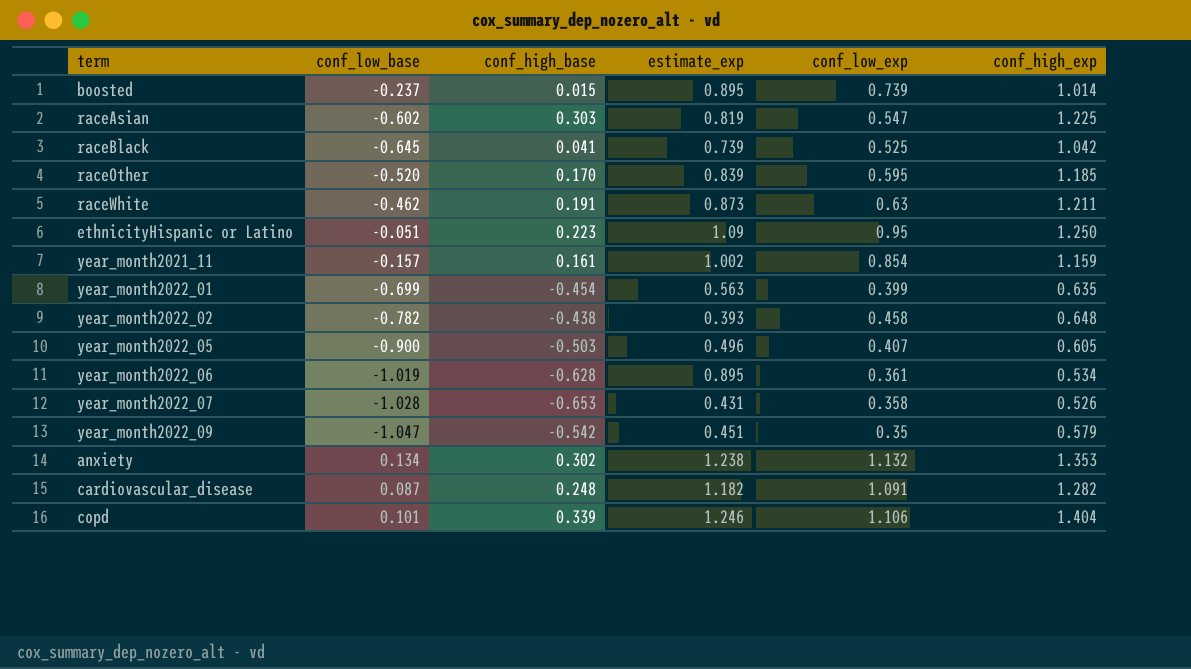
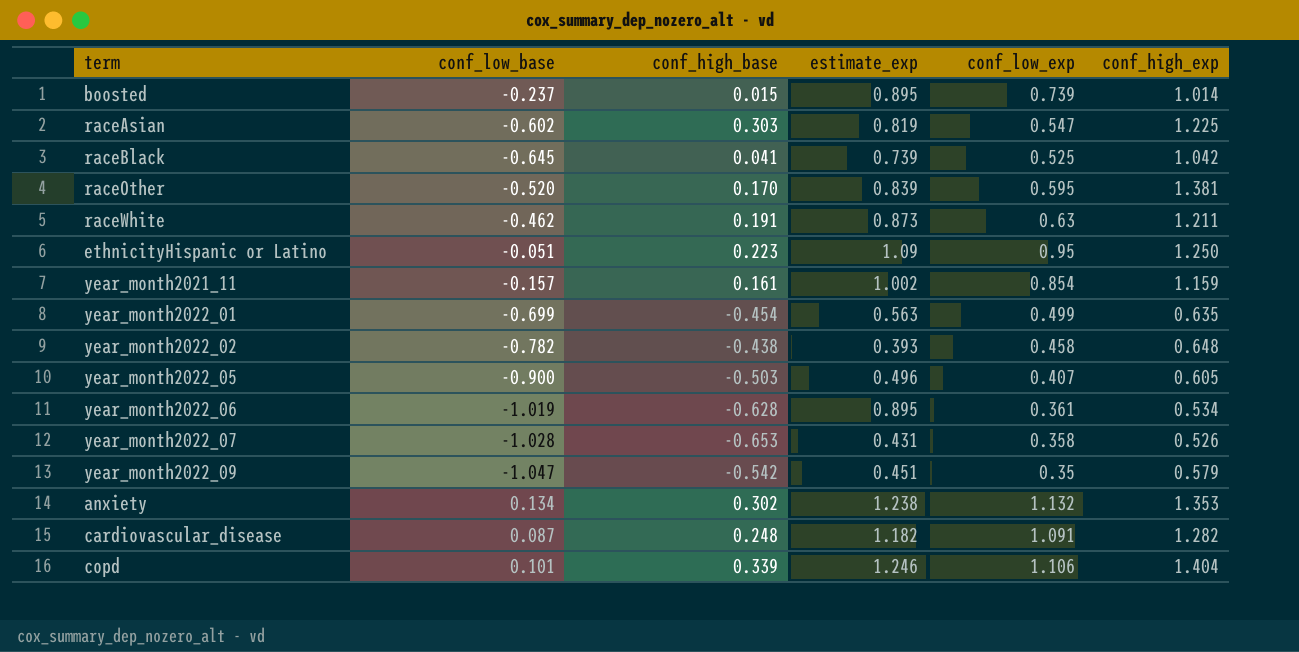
raceOther | conf_high_exp: 1.185 -> 1.381
year_month2022_01 | conf_low_exp: 0.399 -> 0.499

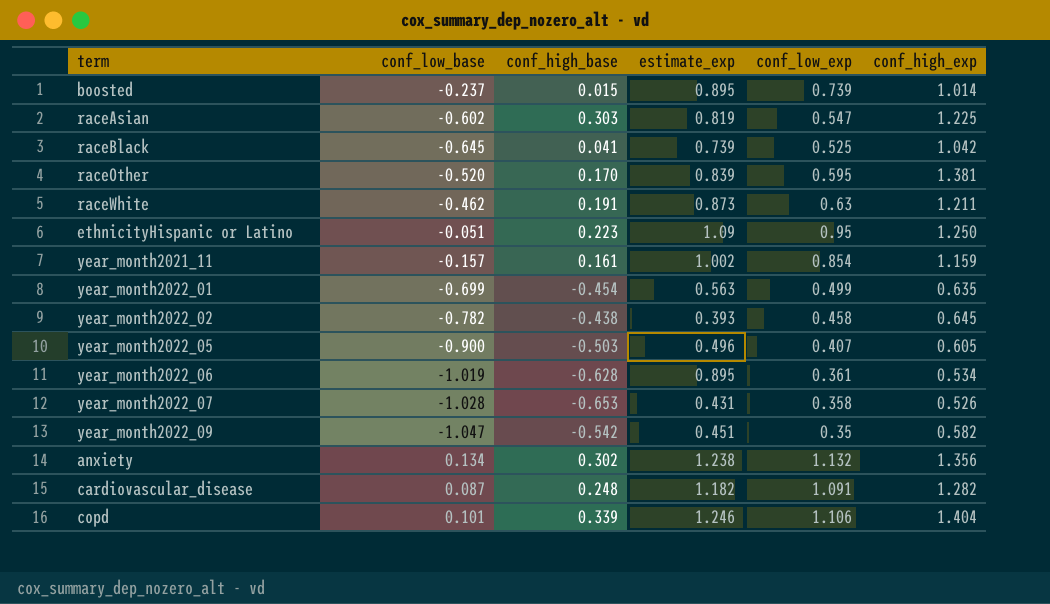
year_month2022_02 | conf_high_exp: 0.648 -> 0.645
year_month2022_09 | conf_high_exp: 0.579 -> 0.582
anxiety | conf_high_exp: 1.353 -> 1.356

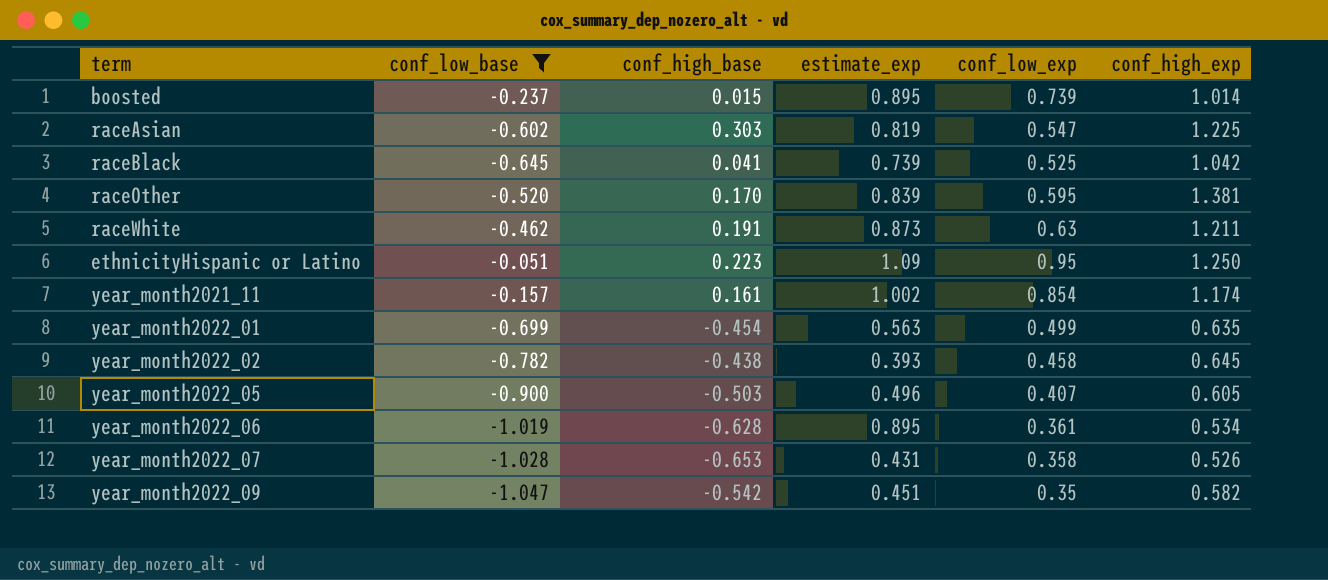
filter: none -> conf_low_base <= -0.051
year_month2021_11 | conf_high_exp: 1.159 -> 1.174

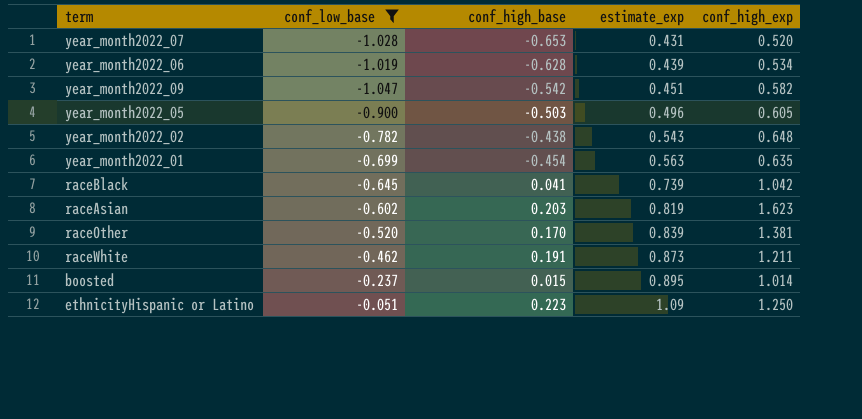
row order: none -> estimate_exp ascending
column conf_low_exp | position: 5 -> none
row year_month2021_11: -0.157 | 0.161 | 1.002 | 0.854 | 1.174 -> none
year_month2022_07 | conf_high_exp: 0.526 -> 0.520
year_month2022_06 | estimate_exp: 0.895 -> 0.439
year_month2022_02 | estimate_exp: 0.393 -> 0.543
year_month2022_02 | conf_high_exp: 0.645 -> 0.648
raceAsian | conf_high_base: 0.303 -> 0.203
raceAsian | conf_high_exp: 1.225 -> 1.623

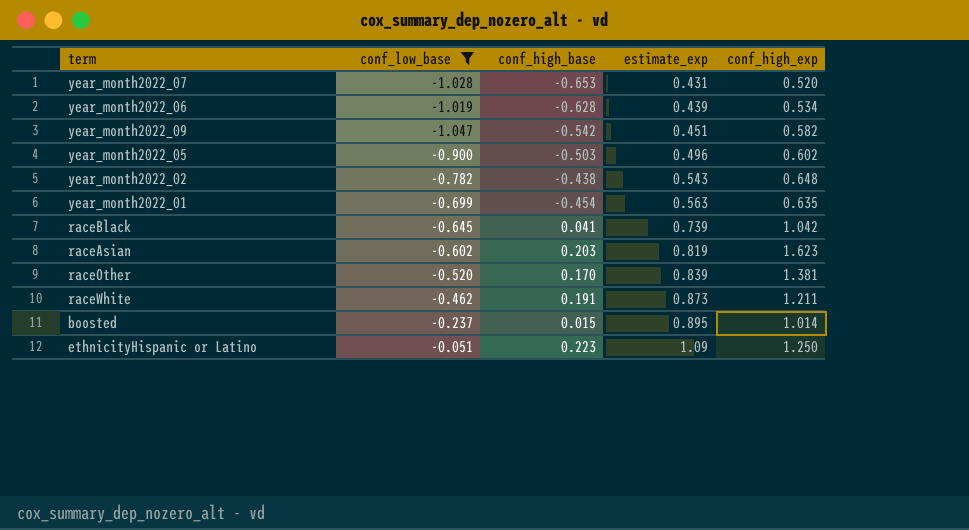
year_month2022_05 | conf_high_exp: 0.605 -> 0.602

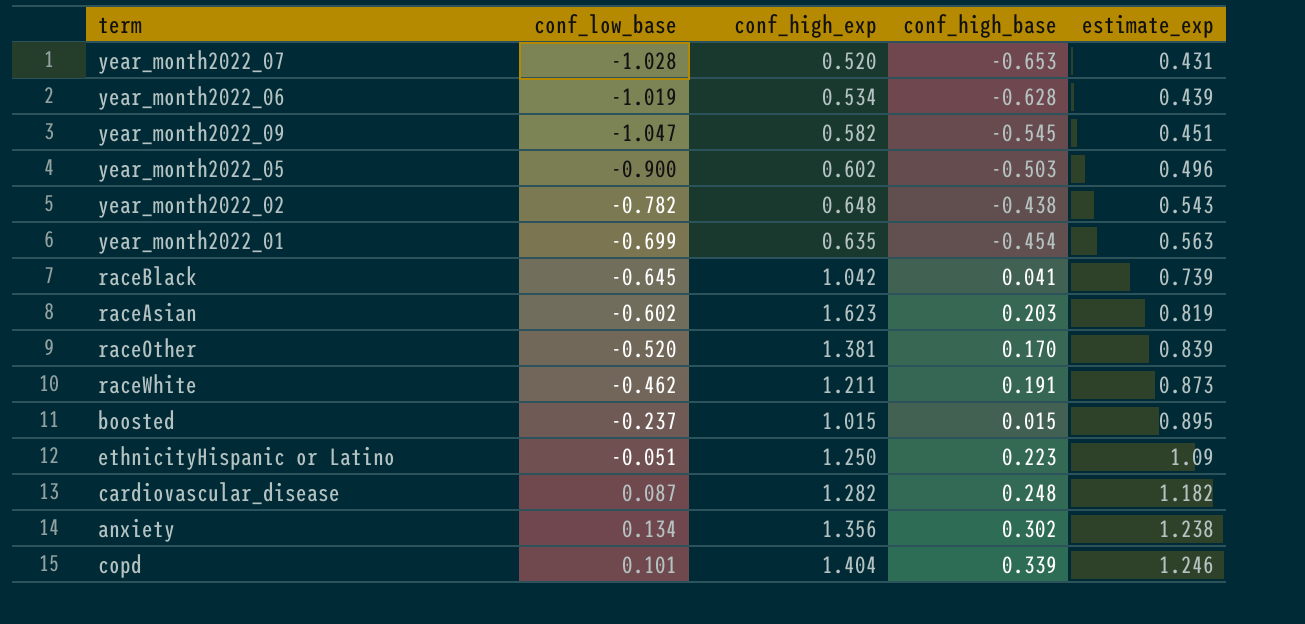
filter: conf_low_base <= -0.051 -> none
column conf_high_exp | position: 5 -> 3
year_month2022_09 | conf_high_base: -0.542 -> -0.545
boosted | conf_high_exp: 1.014 -> 1.015

